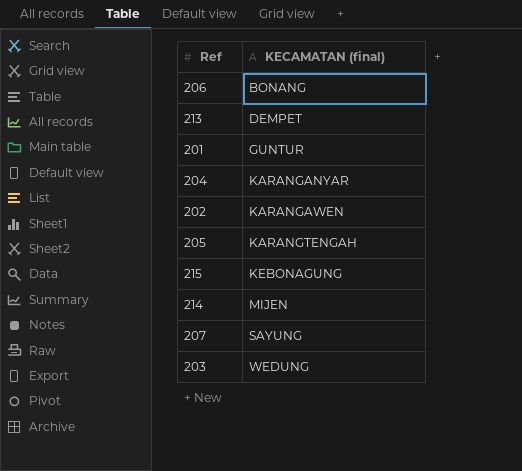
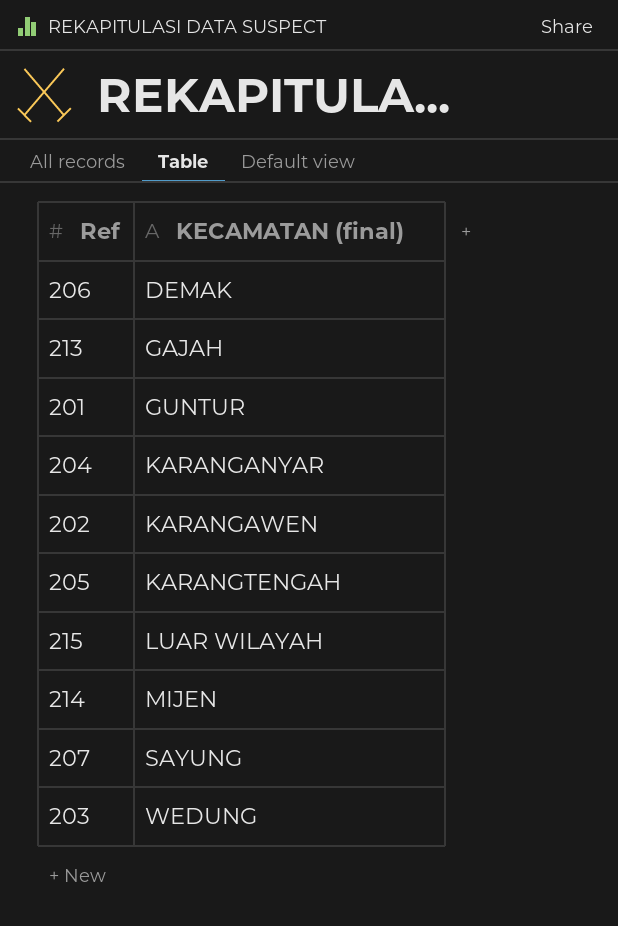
206 | KECAMATAN (final): BONANG -> DEMAK
213 | KECAMATAN (final): DEMPET -> GAJAH
215 | KECAMATAN (final): KEBONAGUNG -> LUAR WILAYAH

